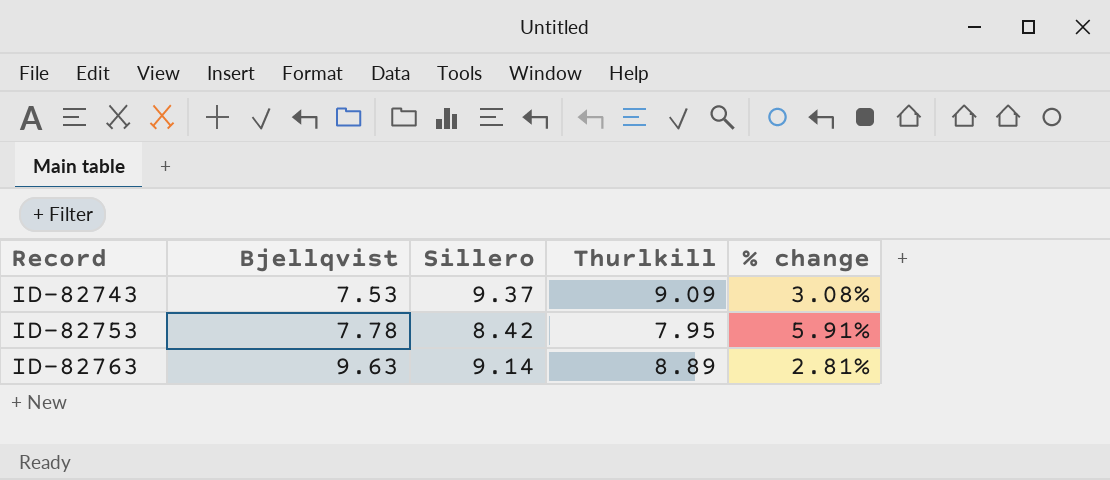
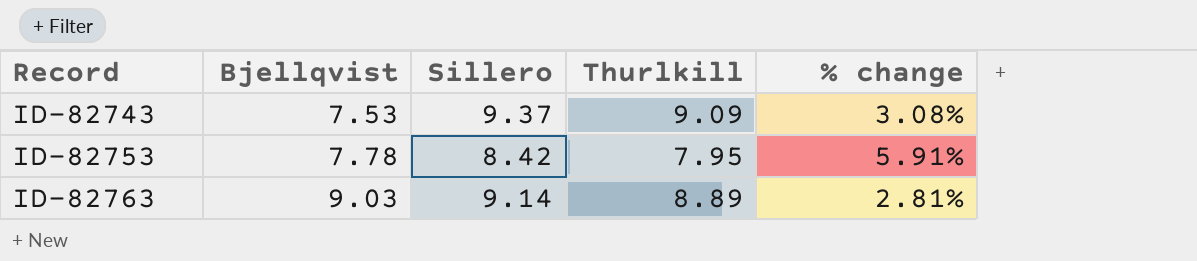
ID-82763 | Bjellqvist: 9.63 -> 9.03

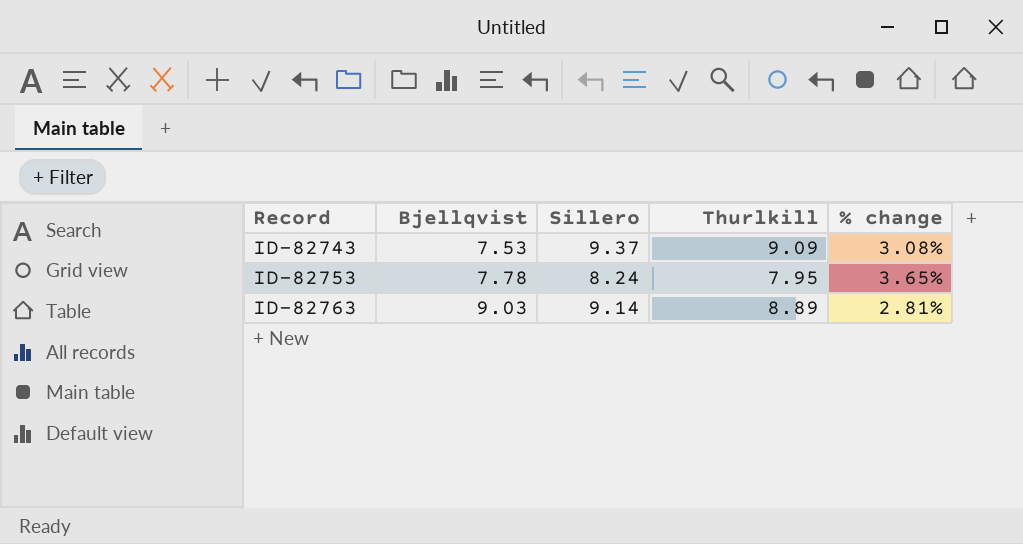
ID-82753 | Sillero: 8.42 -> 8.24
ID-82753 | % change: 5.91% -> 3.65%

